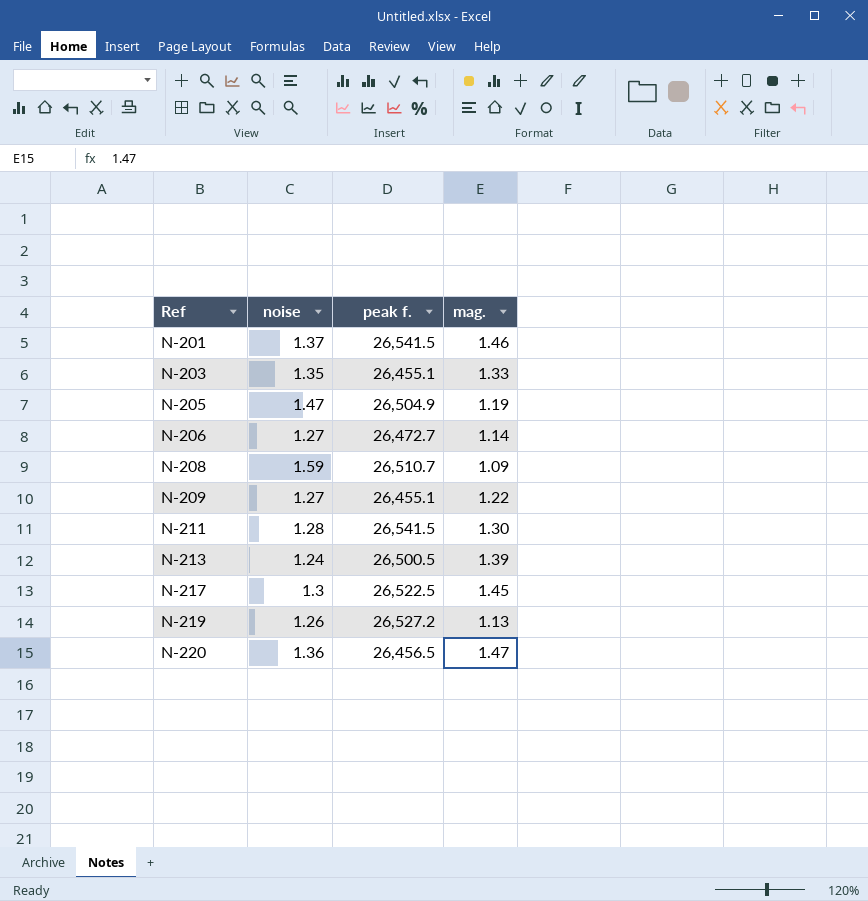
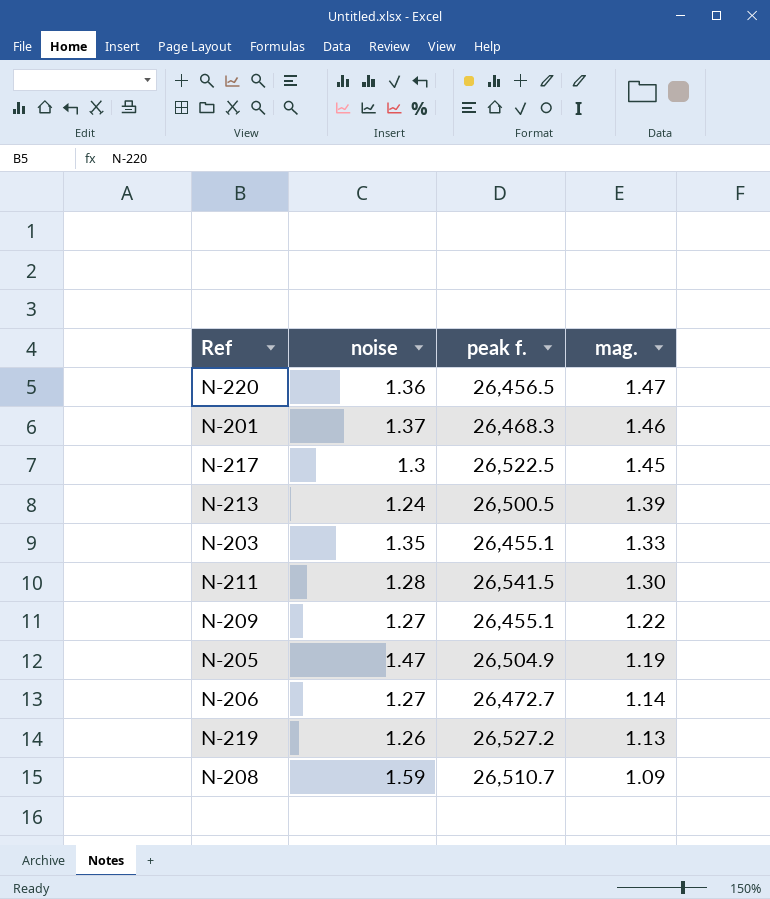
row order: Ref ascending -> mag. descending
N-201 | peak f.: 26,541.5 -> 26,468.3

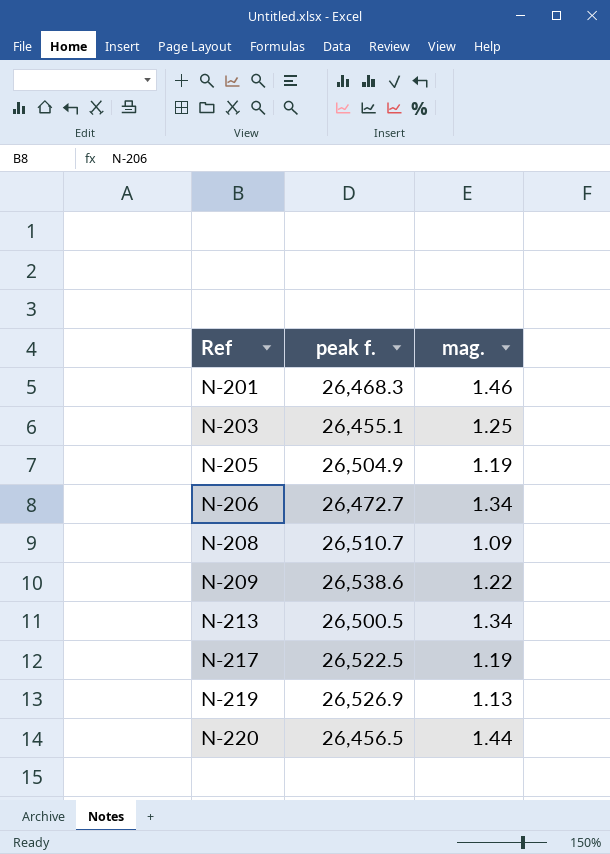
row order: mag. descending -> Ref ascending
column noise | position: 2 -> none
row N-211: 1.28 | 26,541.5 | 1.30 -> none
N-203 | mag.: 1.33 -> 1.25
N-206 | mag.: 1.14 -> 1.34
N-209 | peak f.: 26,455.1 -> 26,538.6
N-213 | mag.: 1.39 -> 1.34
N-217 | mag.: 1.45 -> 1.19
N-219 | peak f.: 26,527.2 -> 26,526.9
N-220 | mag.: 1.47 -> 1.44

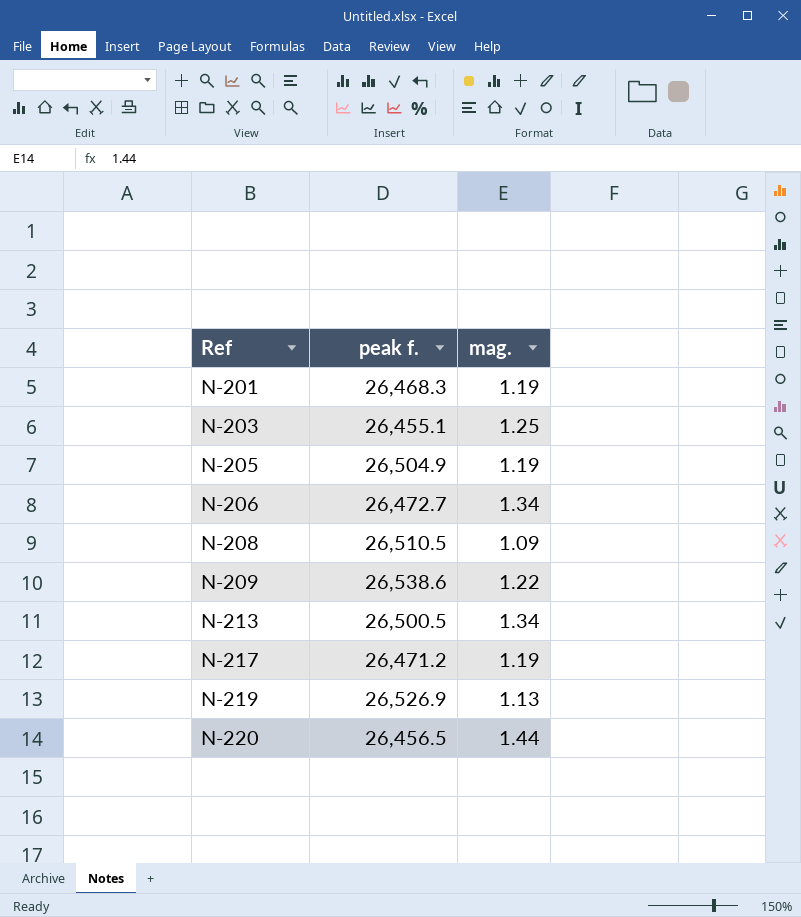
N-201 | mag.: 1.46 -> 1.19
N-208 | peak f.: 26,510.7 -> 26,510.5
N-217 | peak f.: 26,522.5 -> 26,471.2

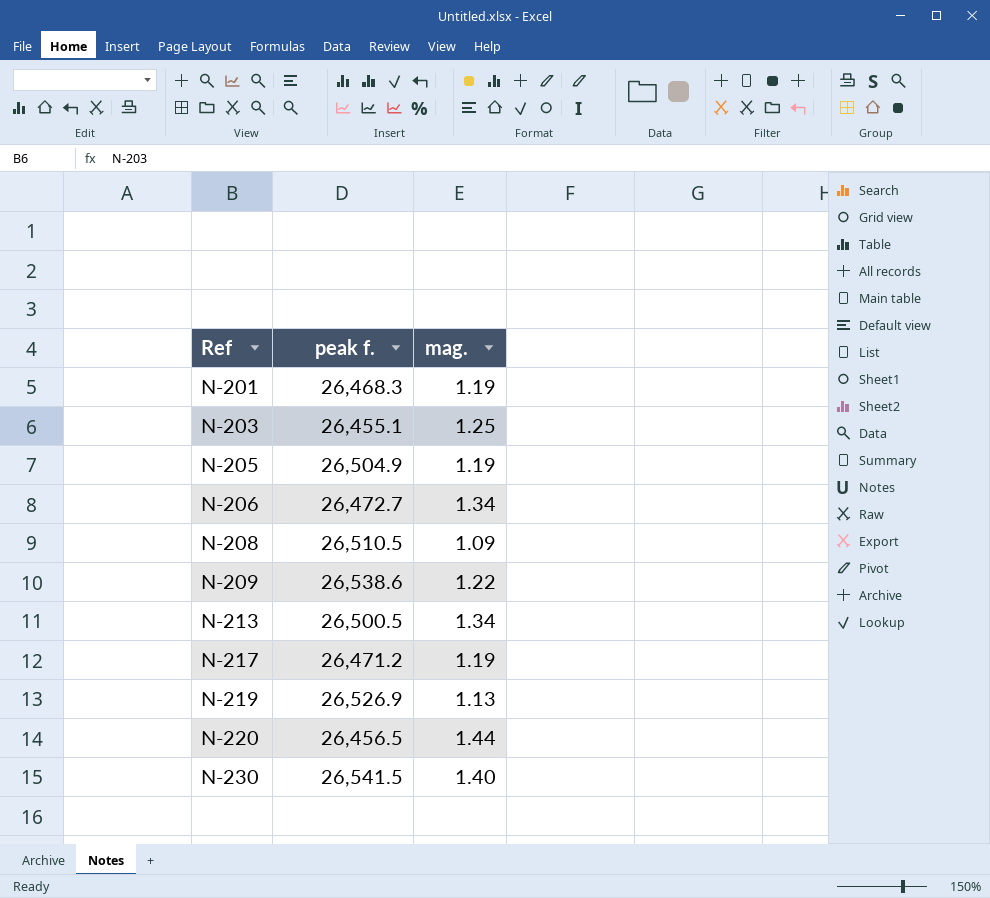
row N-230: none -> 26,541.5 | 1.40

